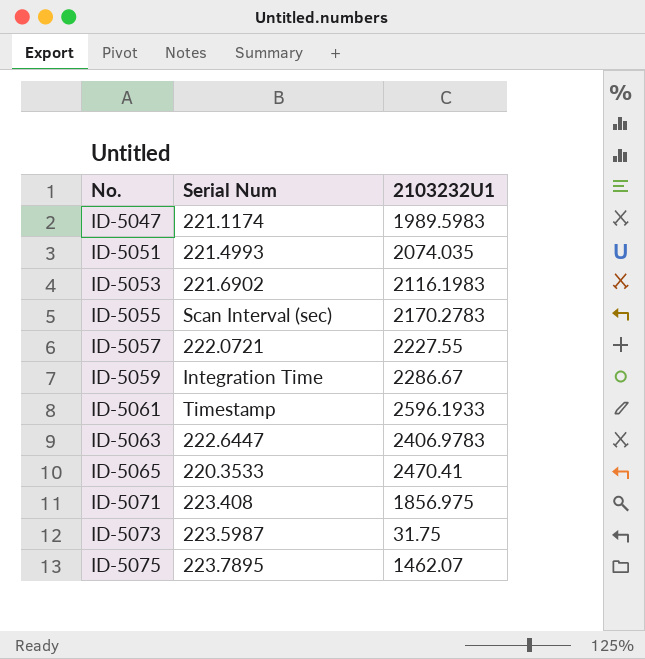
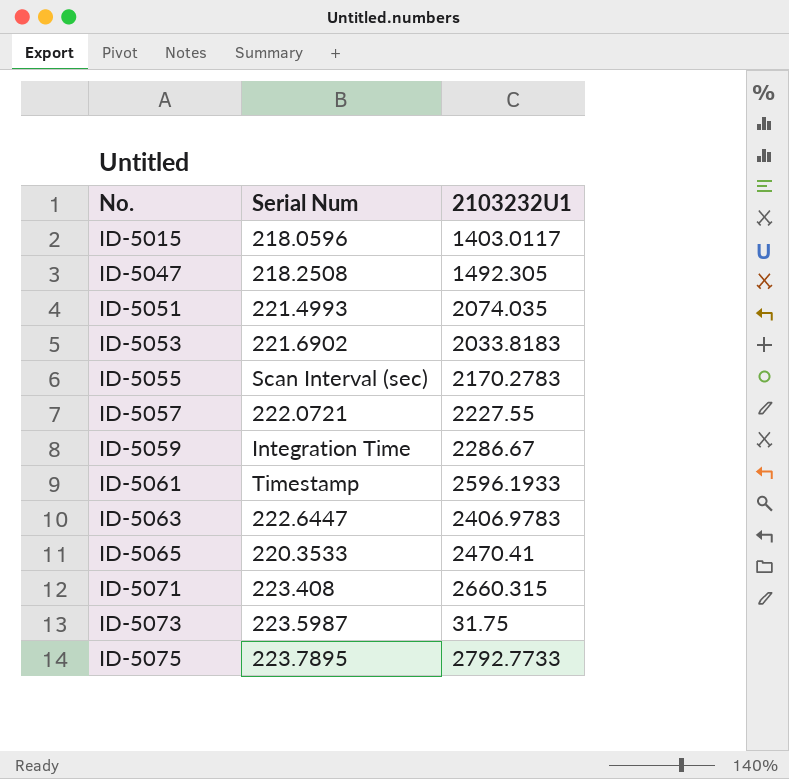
row ID-5015: none -> 218.0596 | 1403.0117
ID-5047 | Serial Num: 221.1174 -> 218.2508
ID-5047 | 2103232U1: 1989.5983 -> 1492.305
ID-5053 | 2103232U1: 2116.1983 -> 2033.8183
ID-5071 | 2103232U1: 1856.975 -> 2660.315
ID-5075 | 2103232U1: 1462.07 -> 2792.7733

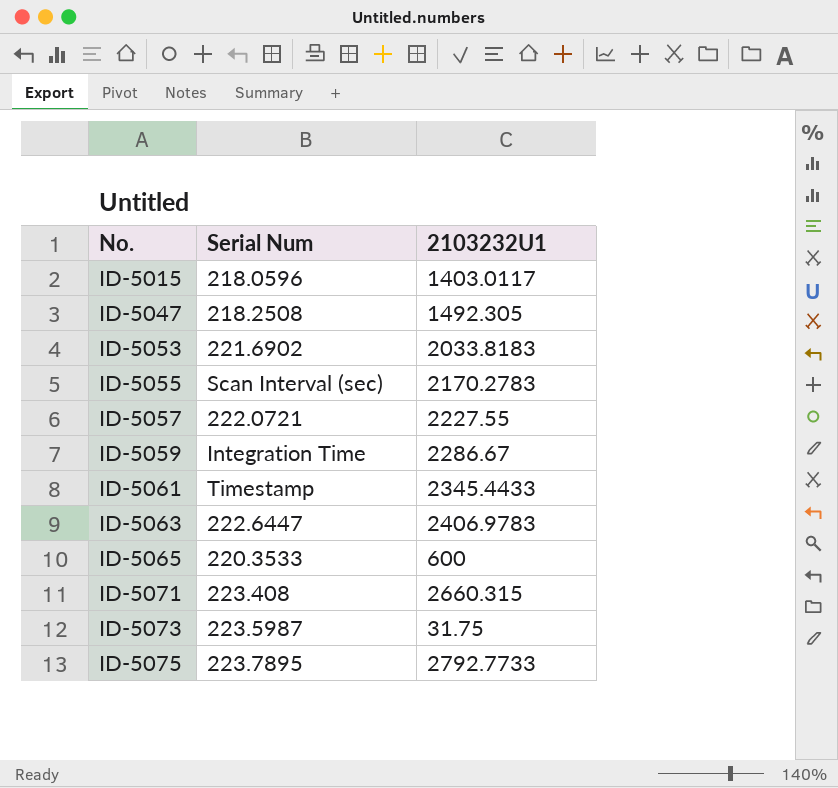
row ID-5051: 221.4993 | 2074.035 -> none
ID-5061 | 2103232U1: 2596.1933 -> 2345.4433
ID-5065 | 2103232U1: 2470.41 -> 600

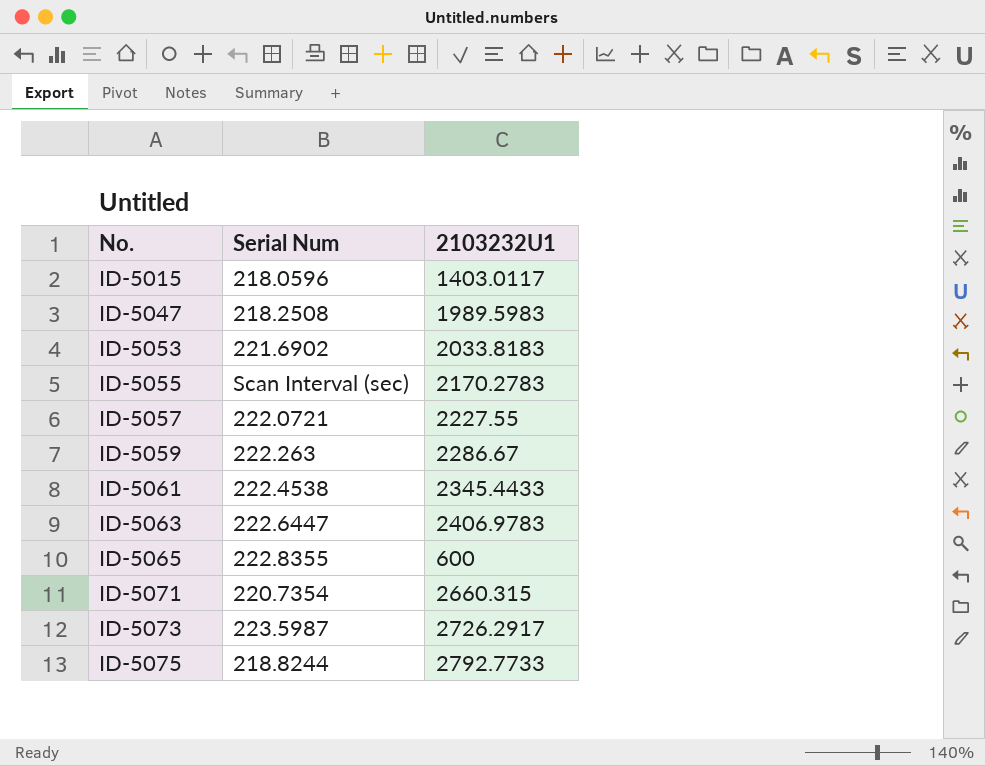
ID-5047 | 2103232U1: 1492.305 -> 1989.5983
ID-5059 | Serial Num: Integration Time -> 222.263
ID-5061 | Serial Num: Timestamp -> 222.4538
ID-5065 | Serial Num: 220.3533 -> 222.8355
ID-5071 | Serial Num: 223.408 -> 220.7354
ID-5073 | 2103232U1: 31.75 -> 2726.2917
ID-5075 | Serial Num: 223.7895 -> 218.8244

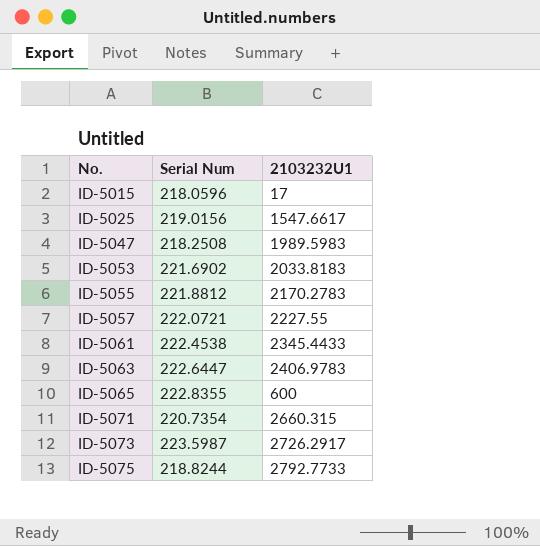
row ID-5059: 222.263 | 2286.67 -> none
ID-5015 | 2103232U1: 1403.0117 -> 17
row ID-5025: none -> 219.0156 | 1547.6617
ID-5055 | Serial Num: Scan Interval (sec) -> 221.8812

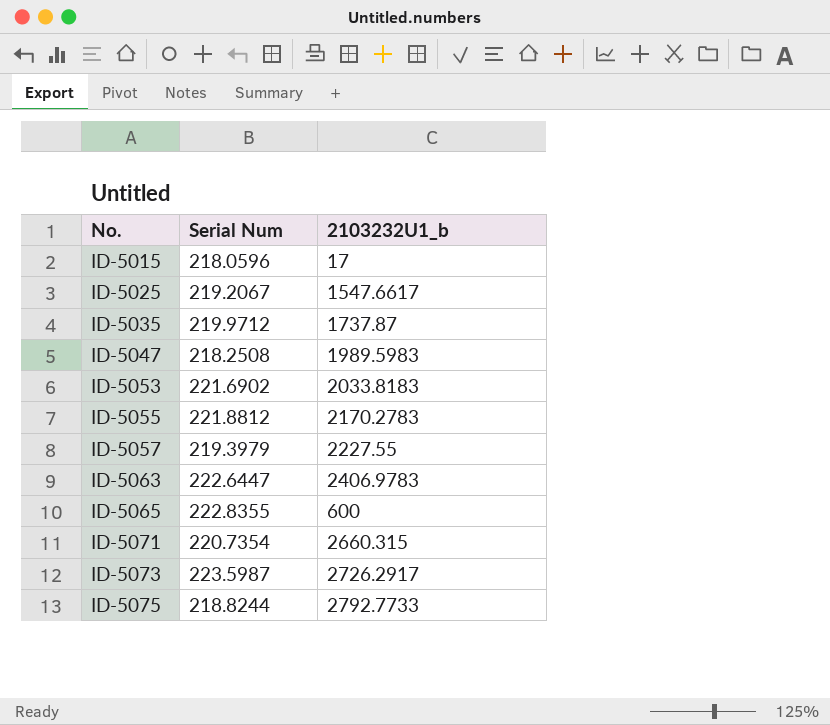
column name: 2103232U1 -> 2103232U1_b
row ID-5061: 222.4538 | 2345.4433 -> none
ID-5025 | Serial Num: 219.0156 -> 219.2067
row ID-5035: none -> 219.9712 | 1737.87
ID-5057 | Serial Num: 222.0721 -> 219.3979

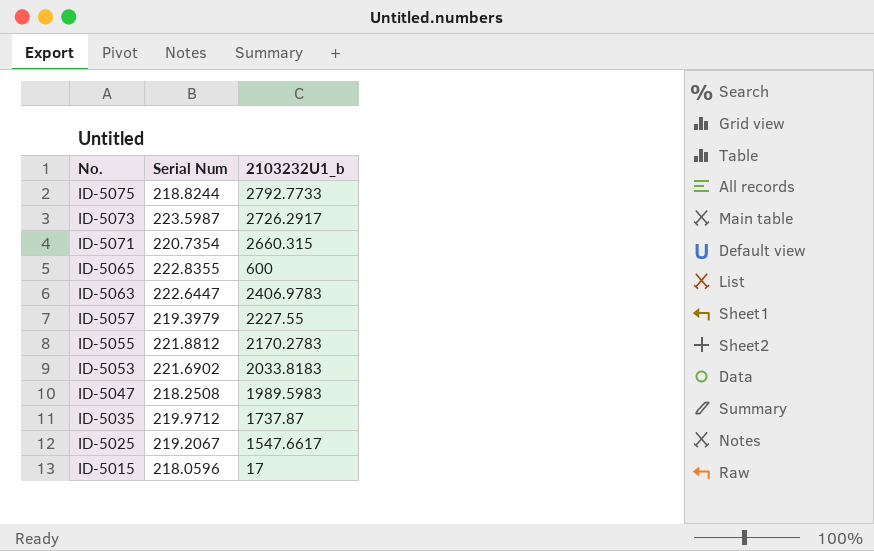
row order: No. ascending -> No. descending

